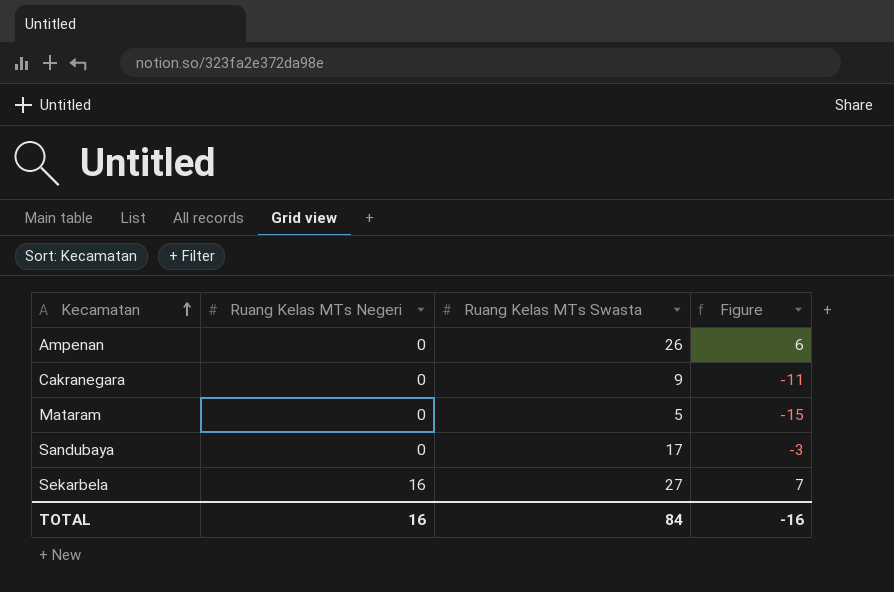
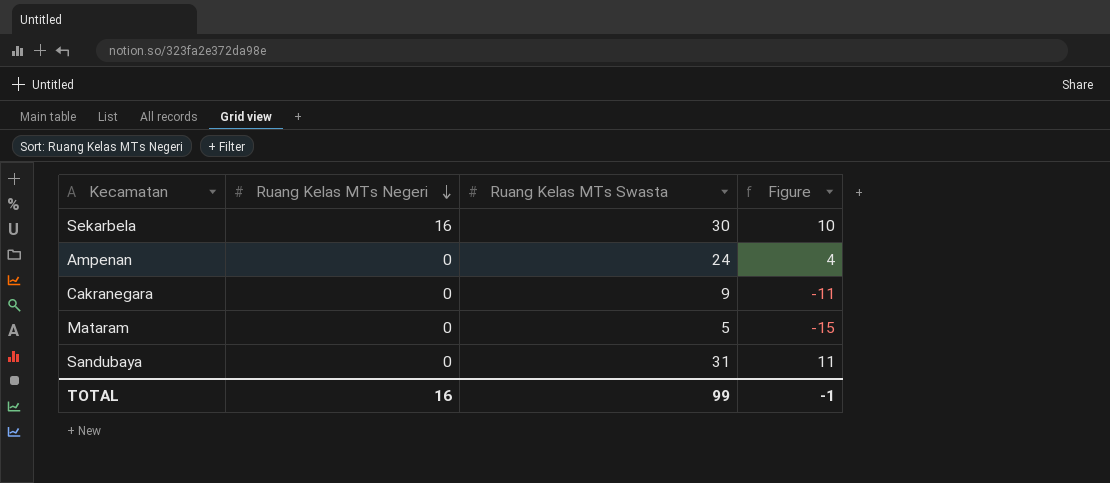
row order: Kecamatan ascending -> Ruang Kelas MTs Negeri descending
Sekarbela | Ruang Kelas MTs Swasta: 27 -> 30
Sekarbela | Figure: 7 -> 10
Ampenan | Ruang Kelas MTs Swasta: 26 -> 24
Ampenan | Figure: 6 -> 4
Sandubaya | Ruang Kelas MTs Swasta: 17 -> 31
Sandubaya | Figure: -3 -> 11
TOTAL | Ruang Kelas MTs Swasta: 84 -> 99
TOTAL | Figure: -16 -> -1

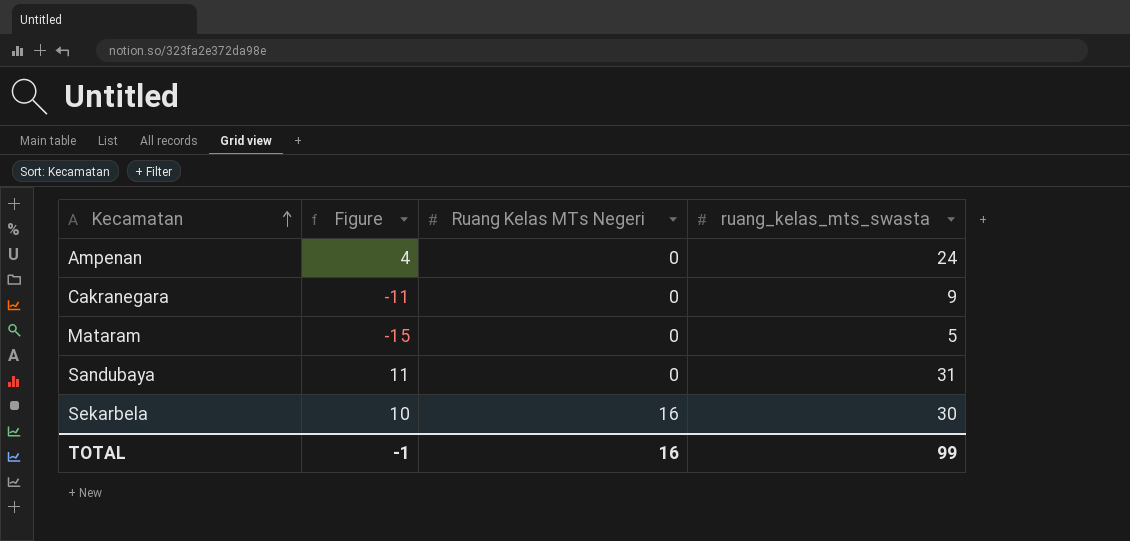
row order: Ruang Kelas MTs Negeri descending -> Kecamatan ascending
column Figure | position: 4 -> 2
column name: Ruang Kelas MTs Swasta -> ruang_kelas_mts_swasta

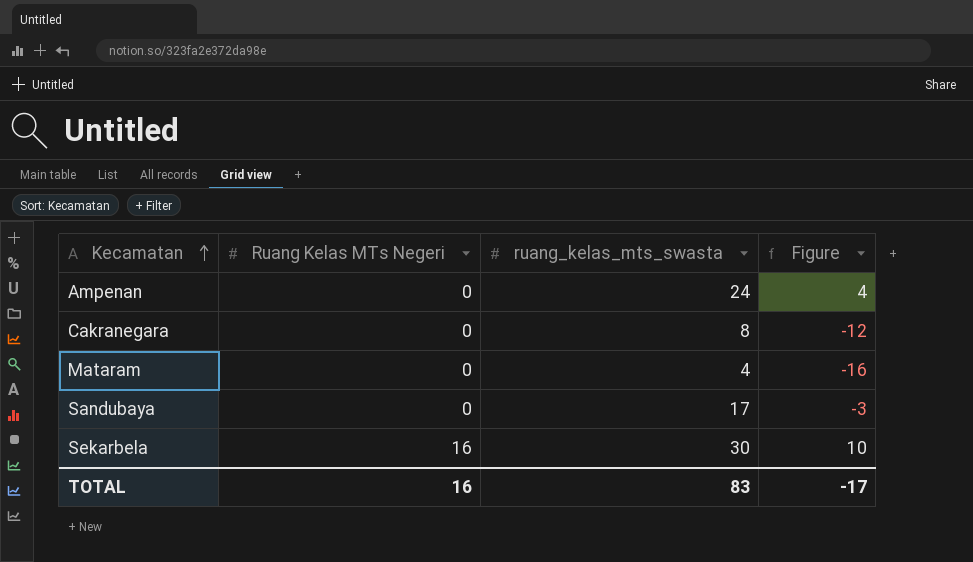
column Figure | position: 2 -> 4
Cakranegara | ruang_kelas_mts_swasta: 9 -> 8
Cakranegara | Figure: -11 -> -12
Mataram | ruang_kelas_mts_swasta: 5 -> 4
Mataram | Figure: -15 -> -16
Sandubaya | ruang_kelas_mts_swasta: 31 -> 17
Sandubaya | Figure: 11 -> -3
TOTAL | ruang_kelas_mts_swasta: 99 -> 83
TOTAL | Figure: -1 -> -17

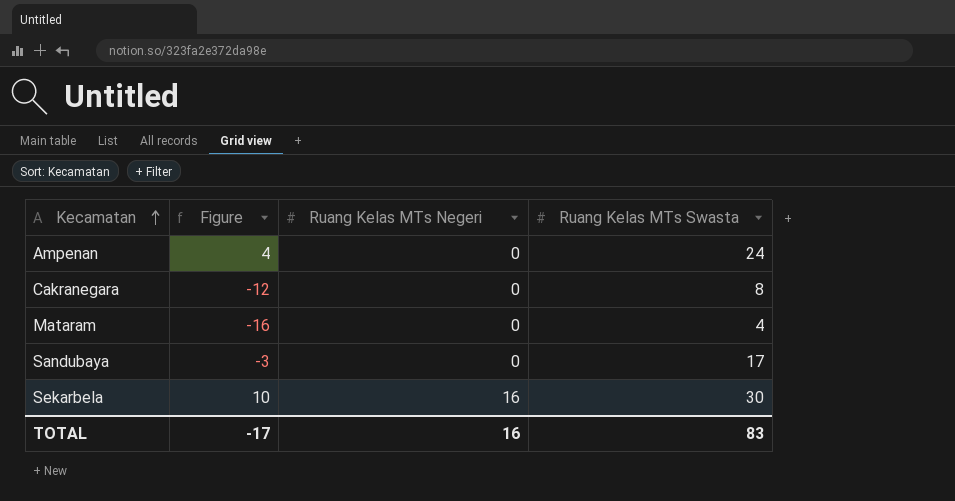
column Figure | position: 4 -> 2
column name: ruang_kelas_mts_swasta -> Ruang Kelas MTs Swasta

